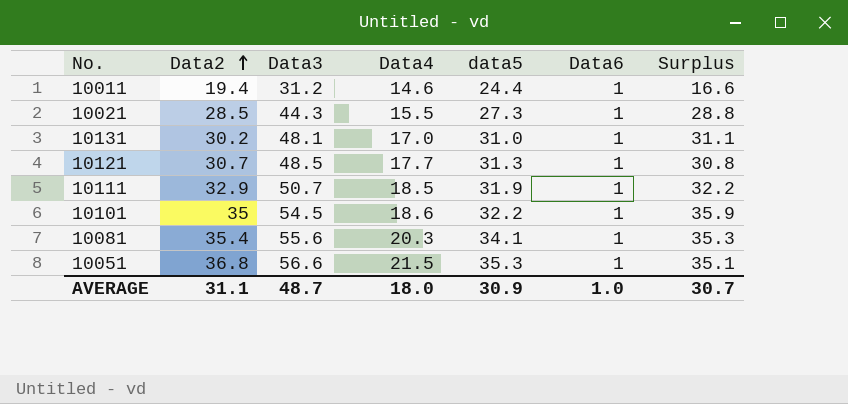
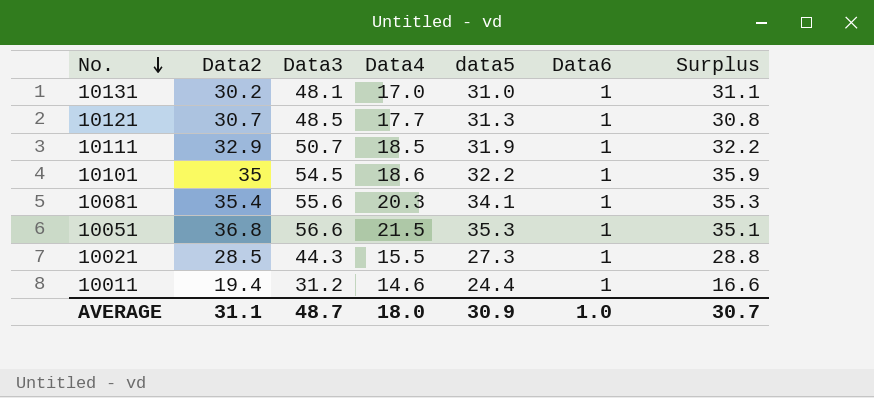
row order: Data2 ascending -> No. descending

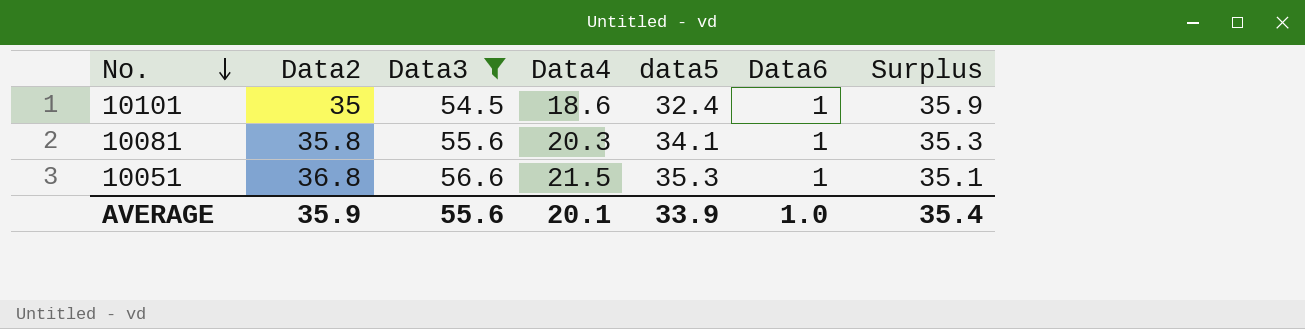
filter: none -> Data3 >= 54.5
10101 | data5: 32.2 -> 32.4
10081 | Data2: 35.4 -> 35.8
AVERAGE | Data2: 31.1 -> 35.9
AVERAGE | Data3: 48.7 -> 55.6
AVERAGE | Data4: 18.0 -> 20.1
AVERAGE | data5: 30.9 -> 33.9
AVERAGE | Surplus: 30.7 -> 35.4

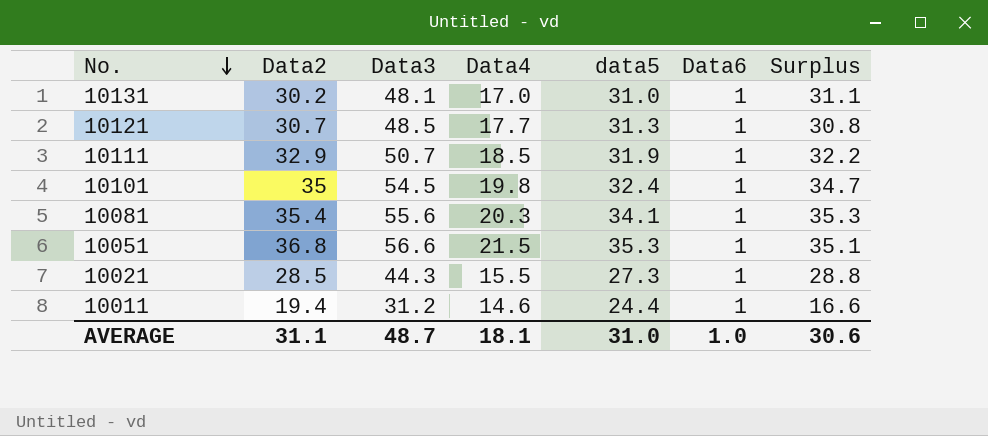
filter: Data3 >= 54.5 -> none
10101 | Data4: 18.6 -> 19.8
10101 | Surplus: 35.9 -> 34.7
10081 | Data2: 35.8 -> 35.4
AVERAGE | Data2: 35.9 -> 31.1
AVERAGE | Data3: 55.6 -> 48.7
AVERAGE | Data4: 20.1 -> 18.1
AVERAGE | data5: 33.9 -> 31.0
AVERAGE | Surplus: 35.4 -> 30.6

